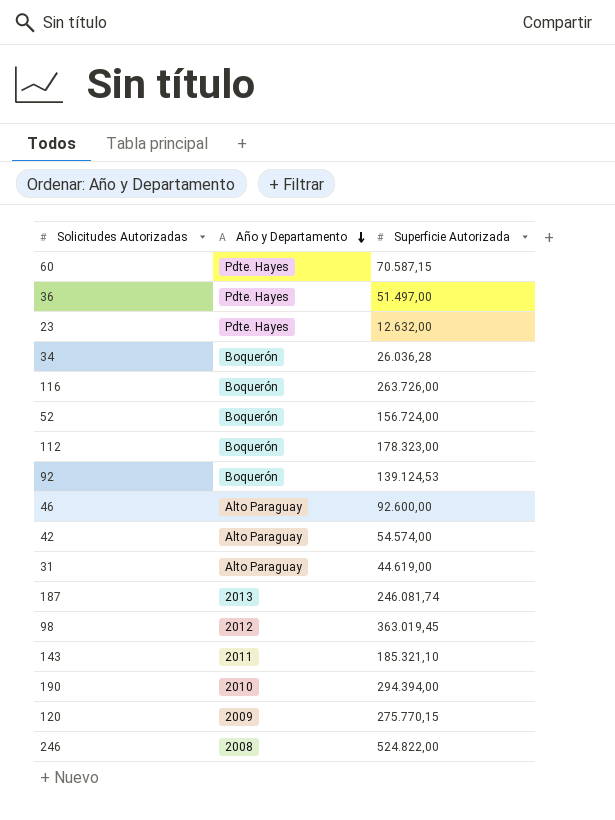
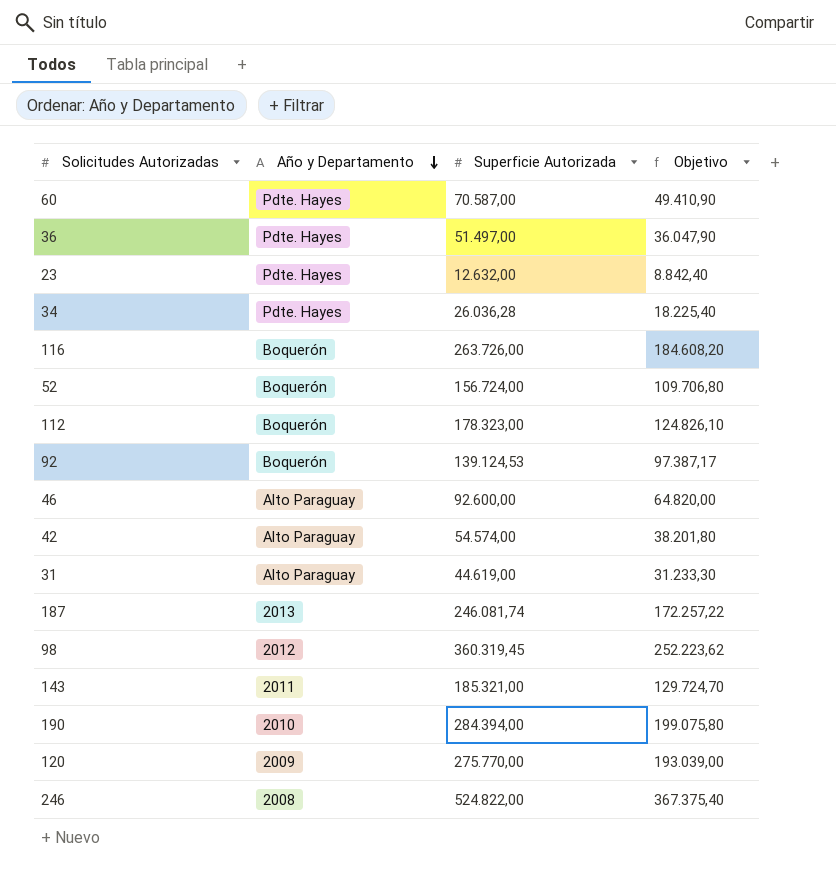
column Objetivo | formula: none -> [Superficie Autorizada] * 0,7
60 | Superficie Autorizada: 70.587,15 -> 70.587,00
34 | Año y Departamento: Boquerón -> Pdte. Hayes
98 | Superficie Autorizada: 363.019,45 -> 360.319,45
143 | Superficie Autorizada: 185.321,10 -> 185.321,00
190 | Superficie Autorizada: 294.394,00 -> 284.394,00
120 | Superficie Autorizada: 275.770,15 -> 275.770,00

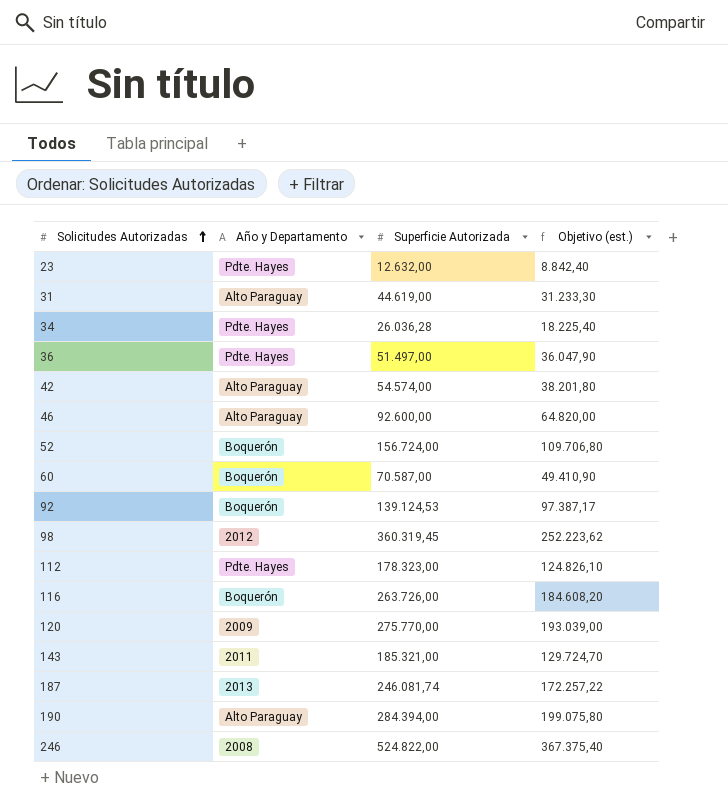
row order: Año y Departamento descending -> Solicitudes Autorizadas ascending
column name: Objetivo -> Objetivo (est.)
60 | Año y Departamento: Pdte. Hayes -> Boquerón
112 | Año y Departamento: Boquerón -> Pdte. Hayes
190 | Año y Departamento: 2010 -> Alto Paraguay

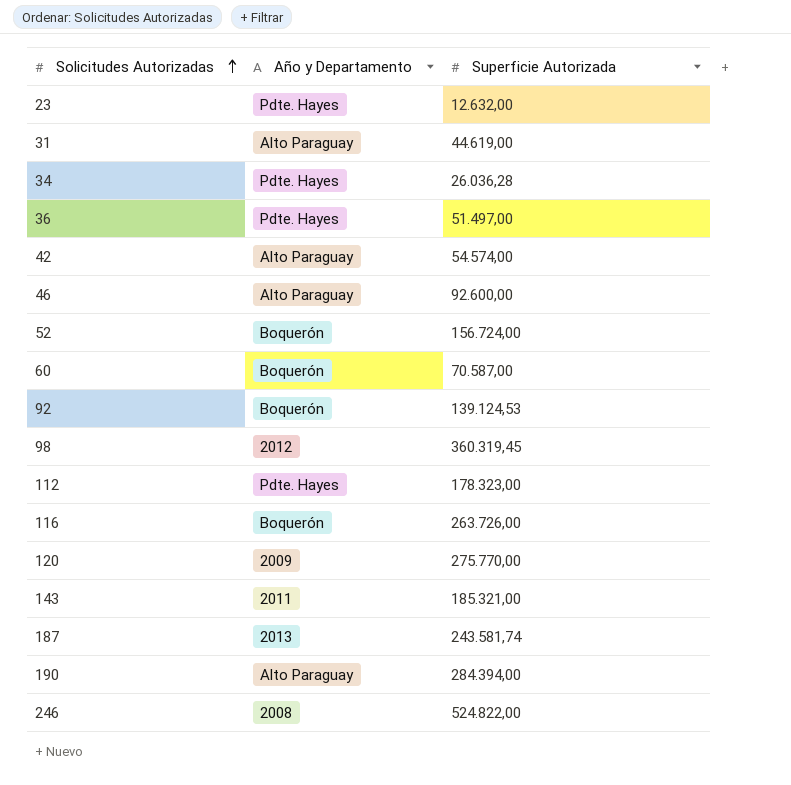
column Objetivo (est.) | formula: [Superficie Autorizada] * 0,7 -> none
187 | Superficie Autorizada: 246.081,74 -> 243.581,74

